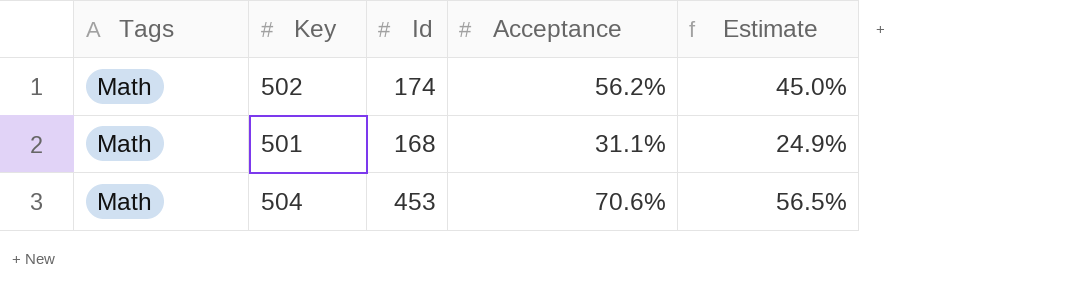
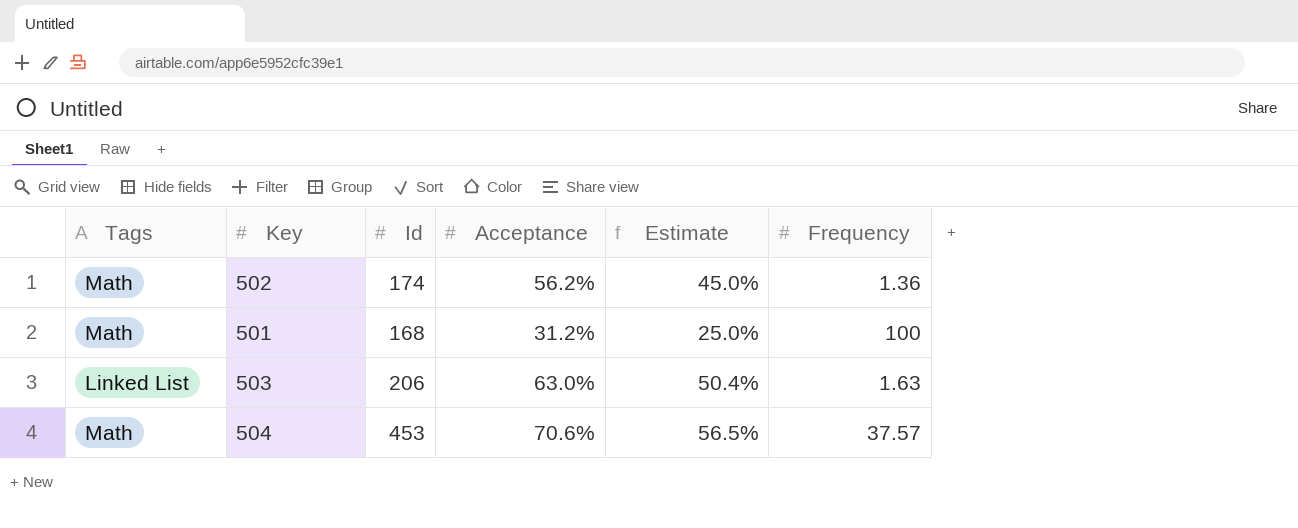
column Frequency | position: none -> 6
501 | Acceptance: 31.1% -> 31.2%
501 | Estimate: 24.9% -> 25.0%
row 503: none -> Linked List | 206 | 63.0% | 50.4% | 1.63

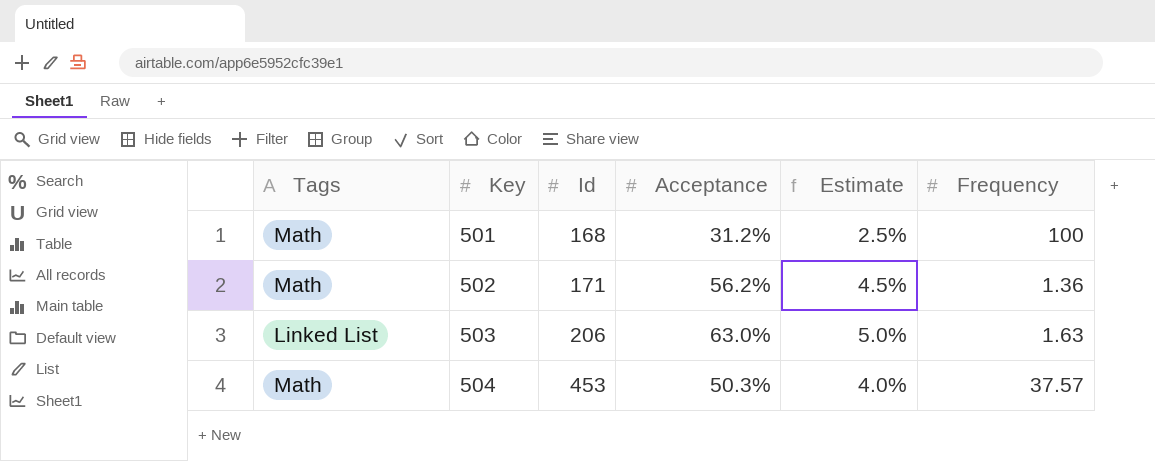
row order: none -> Key ascending
column Estimate | formula: [Acceptance] * 0.8 -> [Acceptance] * 0.08
502 | Id: 174 -> 171
504 | Acceptance: 70.6% -> 50.3%

